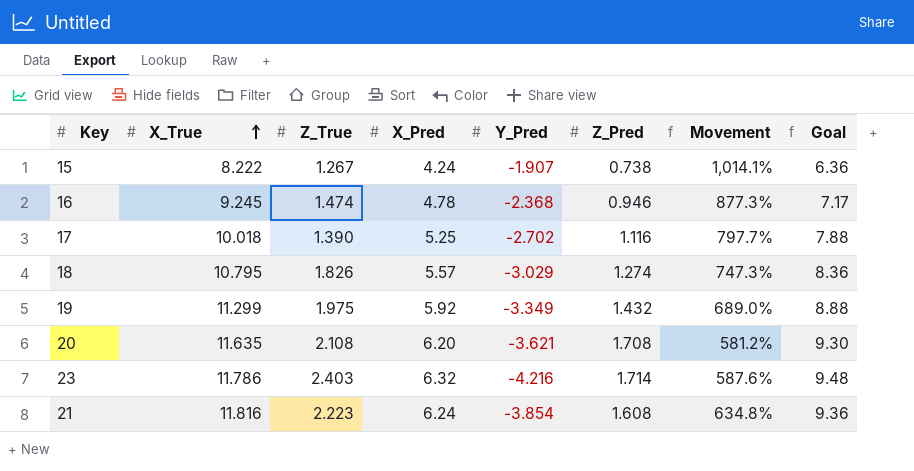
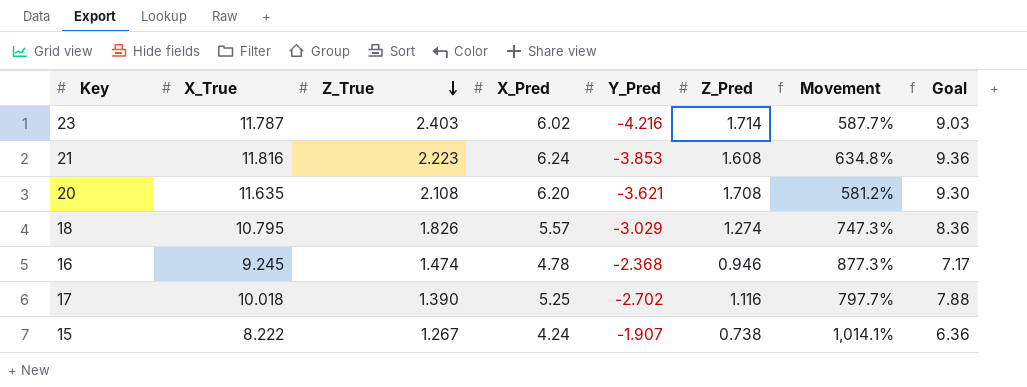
row order: X_True ascending -> Z_True descending
row 19: 11.299 | 1.975 | 5.92 | -3.349 | 1.432 | 689.0% | 8.88 -> none
23 | X_True: 11.786 -> 11.787
23 | X_Pred: 6.32 -> 6.02
23 | Movement: 587.6% -> 587.7%
23 | Goal: 9.48 -> 9.03
21 | Y_Pred: -3.854 -> -3.853

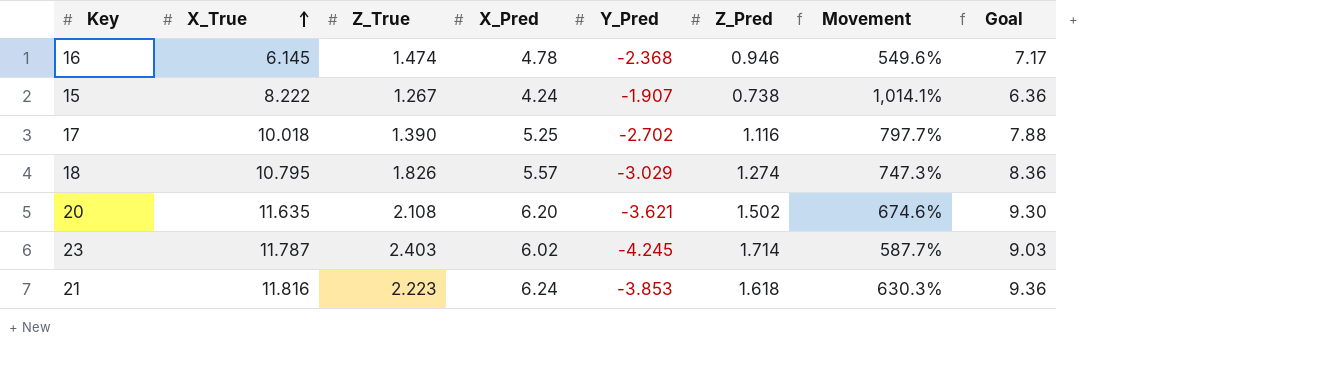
row order: Z_True descending -> X_True ascending
16 | X_True: 9.245 -> 6.145
16 | Movement: 877.3% -> 549.6%
20 | Z_Pred: 1.708 -> 1.502
20 | Movement: 581.2% -> 674.6%
23 | Y_Pred: -4.216 -> -4.245
21 | Z_Pred: 1.608 -> 1.618
21 | Movement: 634.8% -> 630.3%

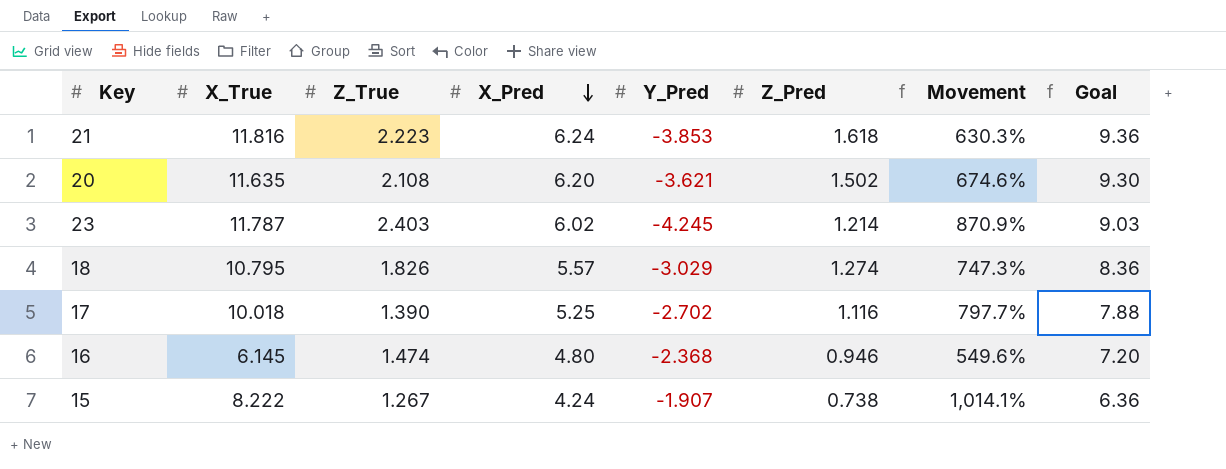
row order: X_True ascending -> X_Pred descending
23 | Z_Pred: 1.714 -> 1.214
23 | Movement: 587.7% -> 870.9%
16 | X_Pred: 4.78 -> 4.80
16 | Goal: 7.17 -> 7.20

